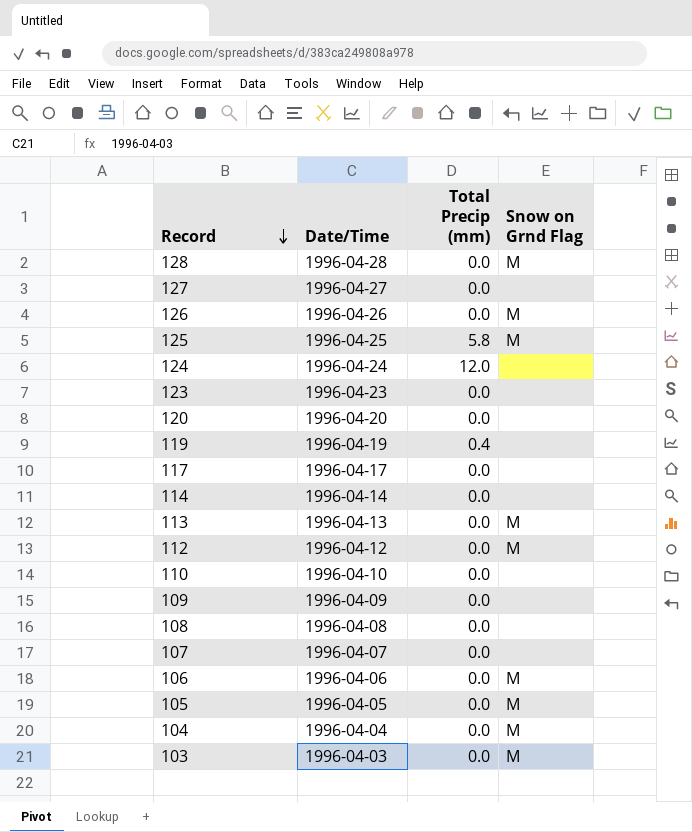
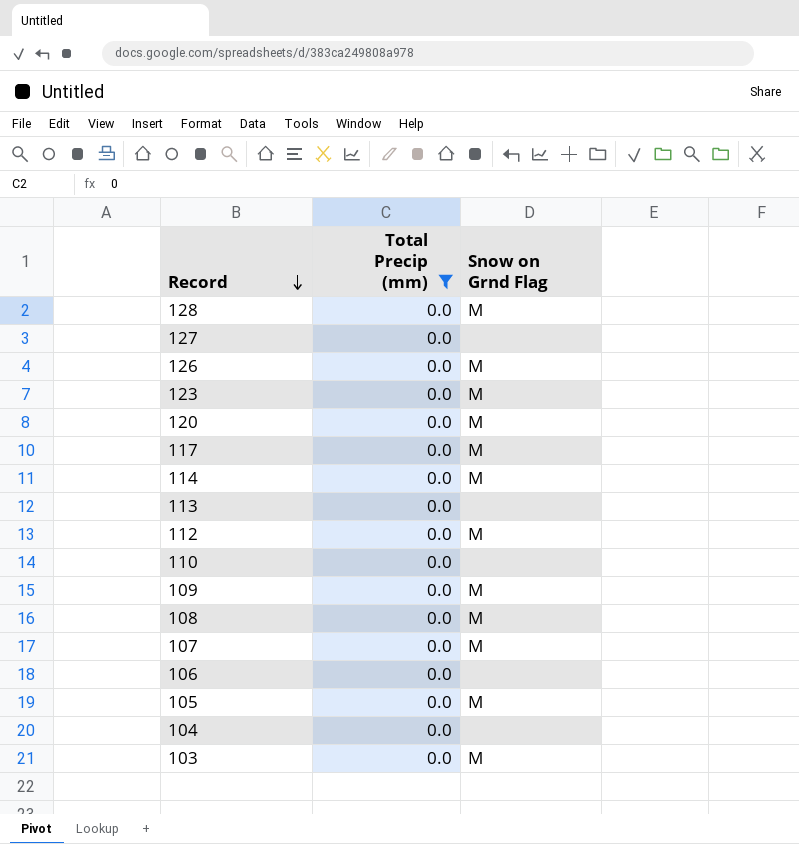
filter: none -> Total Precip (mm) = 0.0
column Date/Time | position: 2 -> none
123 | Snow on Grnd Flag: none -> M
120 | Snow on Grnd Flag: none -> M
117 | Snow on Grnd Flag: none -> M
114 | Snow on Grnd Flag: none -> M
113 | Snow on Grnd Flag: M -> none
109 | Snow on Grnd Flag: none -> M
108 | Snow on Grnd Flag: none -> M
107 | Snow on Grnd Flag: none -> M
106 | Snow on Grnd Flag: M -> none
104 | Snow on Grnd Flag: M -> none

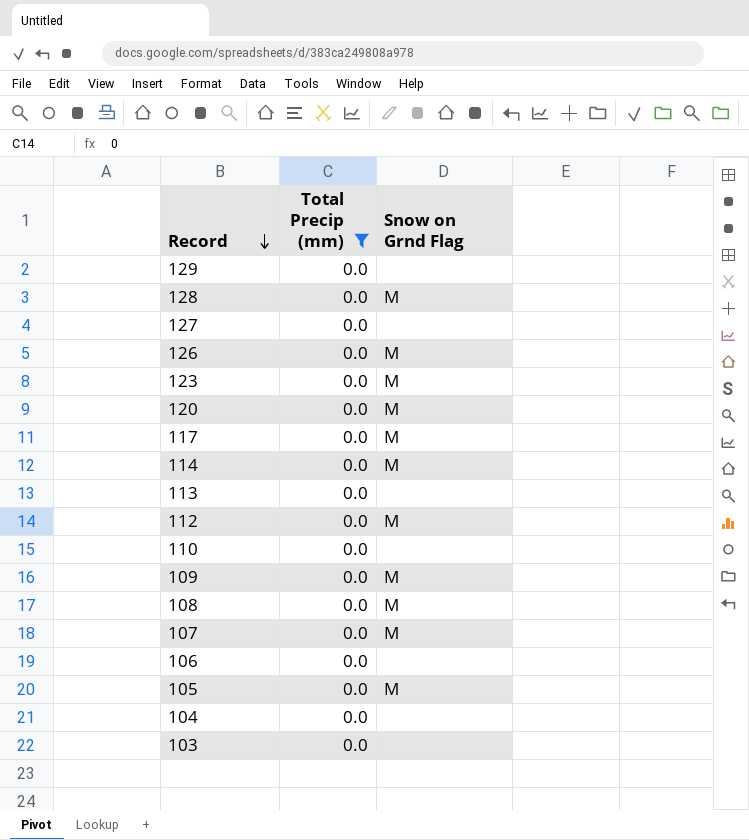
row 129: none -> 0.0 | none
103 | Snow on Grnd Flag: M -> none

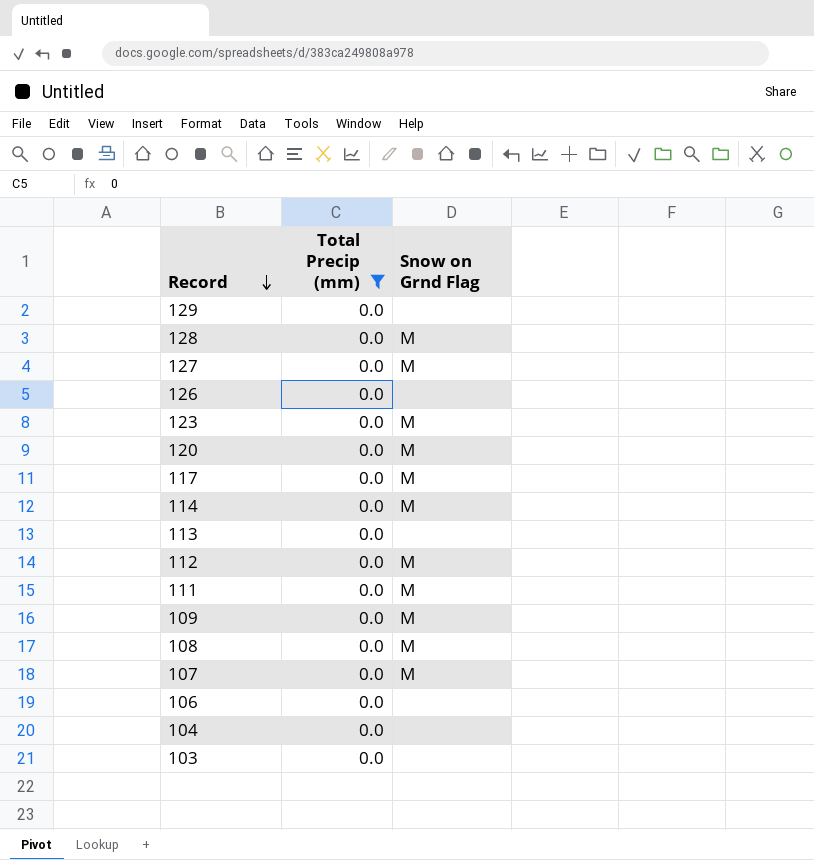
row 110: 0.0 | none -> none
row 105: 0.0 | M -> none
127 | Snow on Grnd Flag: none -> M
126 | Snow on Grnd Flag: M -> none
row 111: none -> 0.0 | M

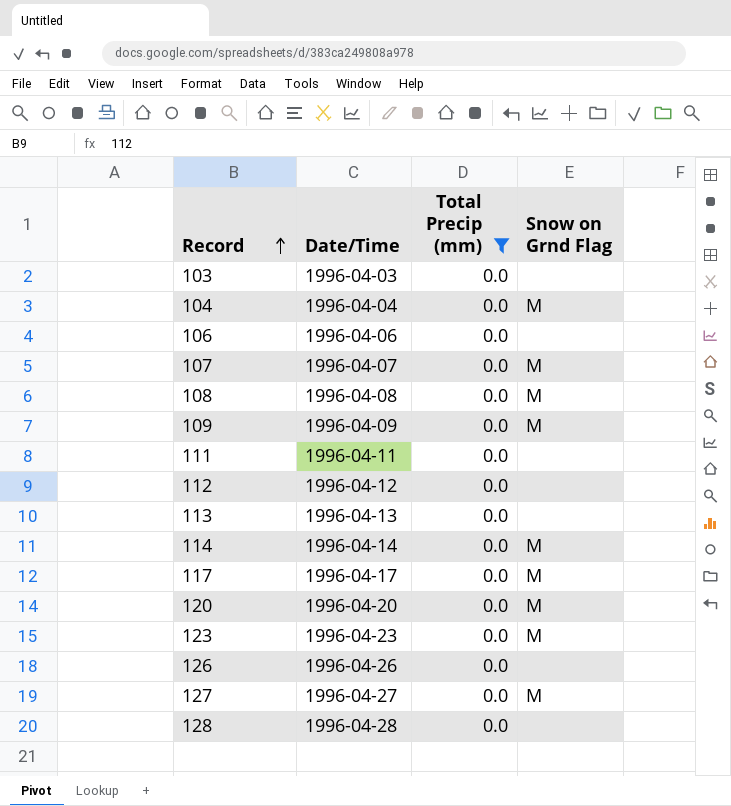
row order: Record descending -> Record ascending
column Date/Time | position: none -> 2
row 129: 0.0 | none -> none
104 | Snow on Grnd Flag: none -> M
111 | Snow on Grnd Flag: M -> none
112 | Snow on Grnd Flag: M -> none
128 | Snow on Grnd Flag: M -> none

